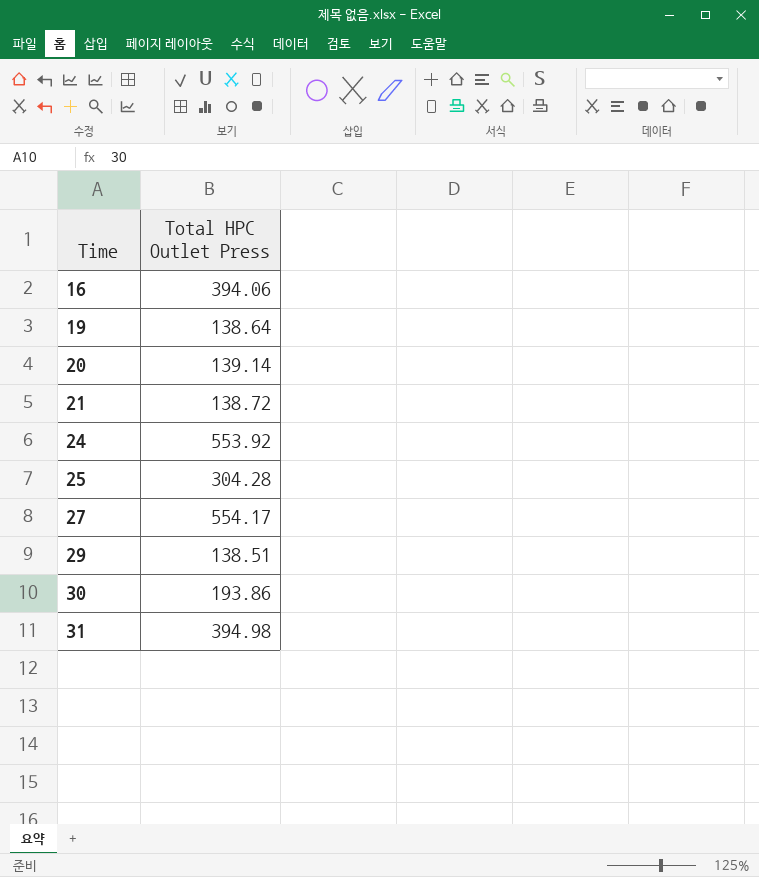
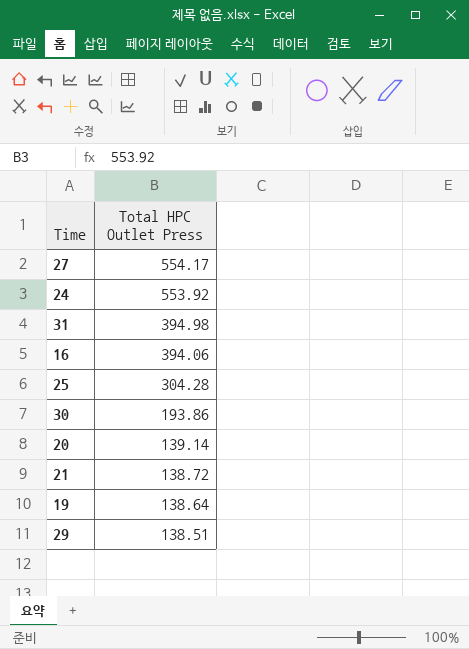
row order: Time ascending -> Total HPC Outlet Press descending

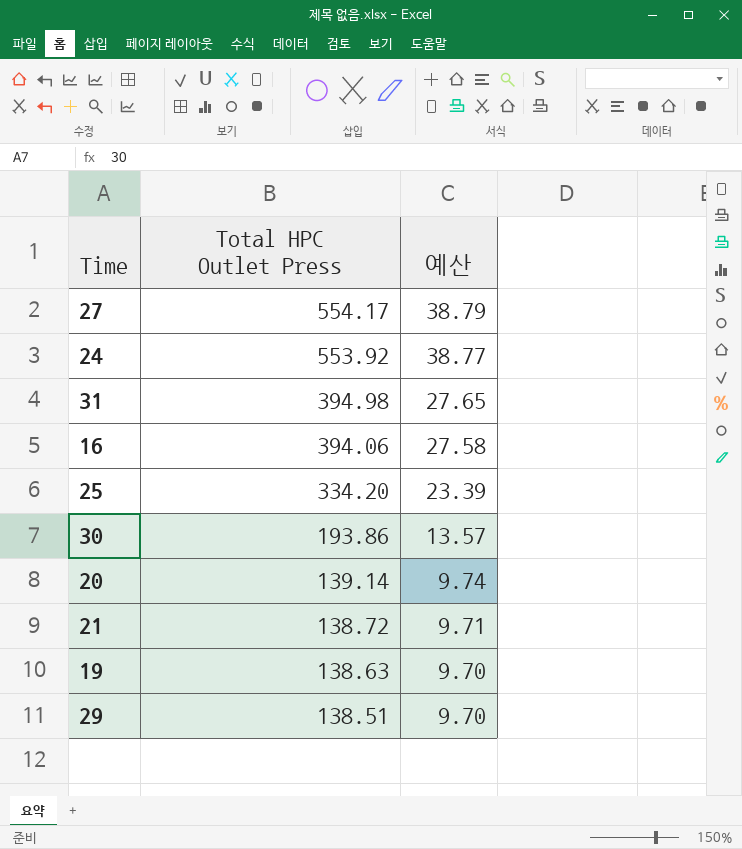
column 예산 | formula: none -> [Total HPC Outlet Press] * 0.07
25 | Total HPC Outlet Press: 304.28 -> 334.20
19 | Total HPC Outlet Press: 138.64 -> 138.63

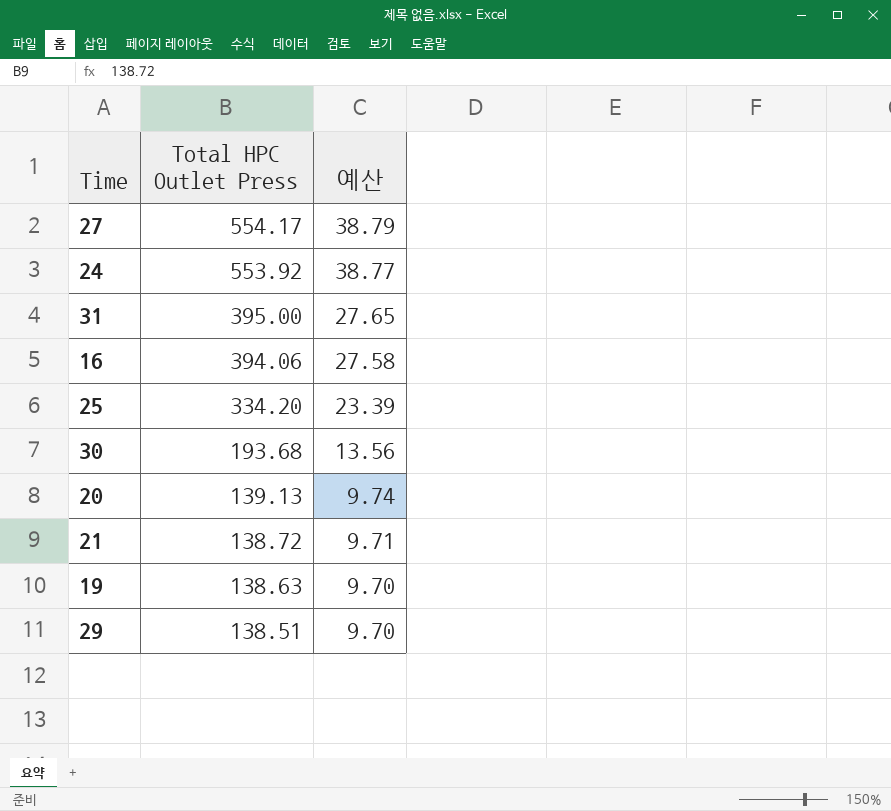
31 | Total HPC Outlet Press: 394.98 -> 395.00
30 | Total HPC Outlet Press: 193.86 -> 193.68
30 | 예산: 13.57 -> 13.56
20 | Total HPC Outlet Press: 139.14 -> 139.13

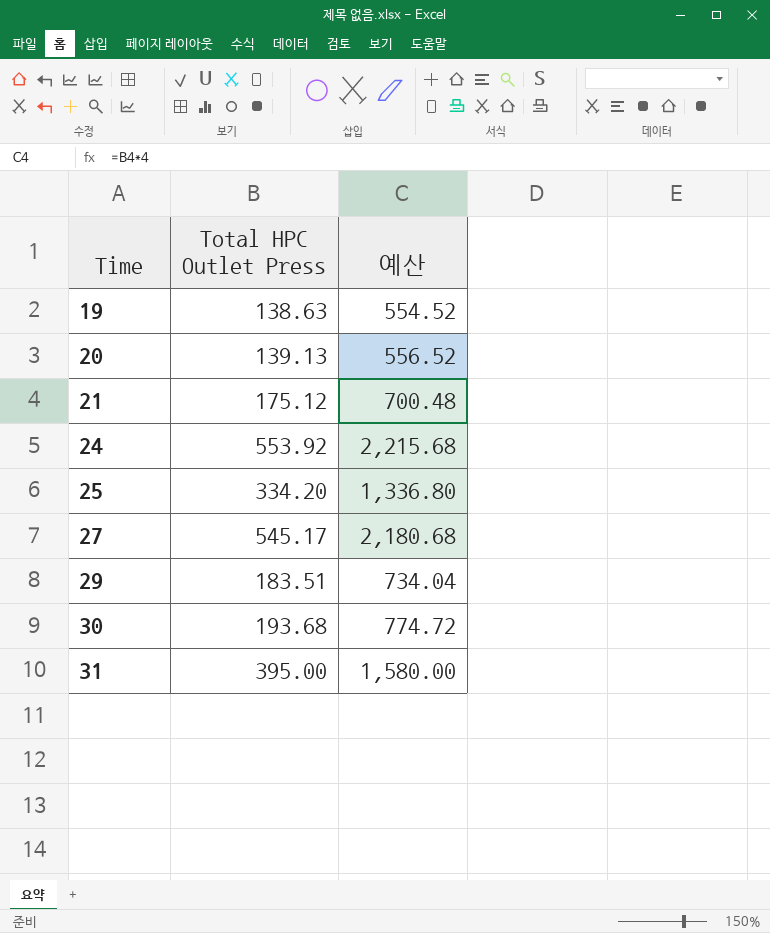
row order: Total HPC Outlet Press descending -> Time ascending
column 예산 | formula: [Total HPC Outlet Press] * 0.07 -> [Total HPC Outlet Press] * 4
row 16: 394.06 | 27.58 -> none
21 | Total HPC Outlet Press: 138.72 -> 175.12
27 | Total HPC Outlet Press: 554.17 -> 545.17
29 | Total HPC Outlet Press: 138.51 -> 183.51

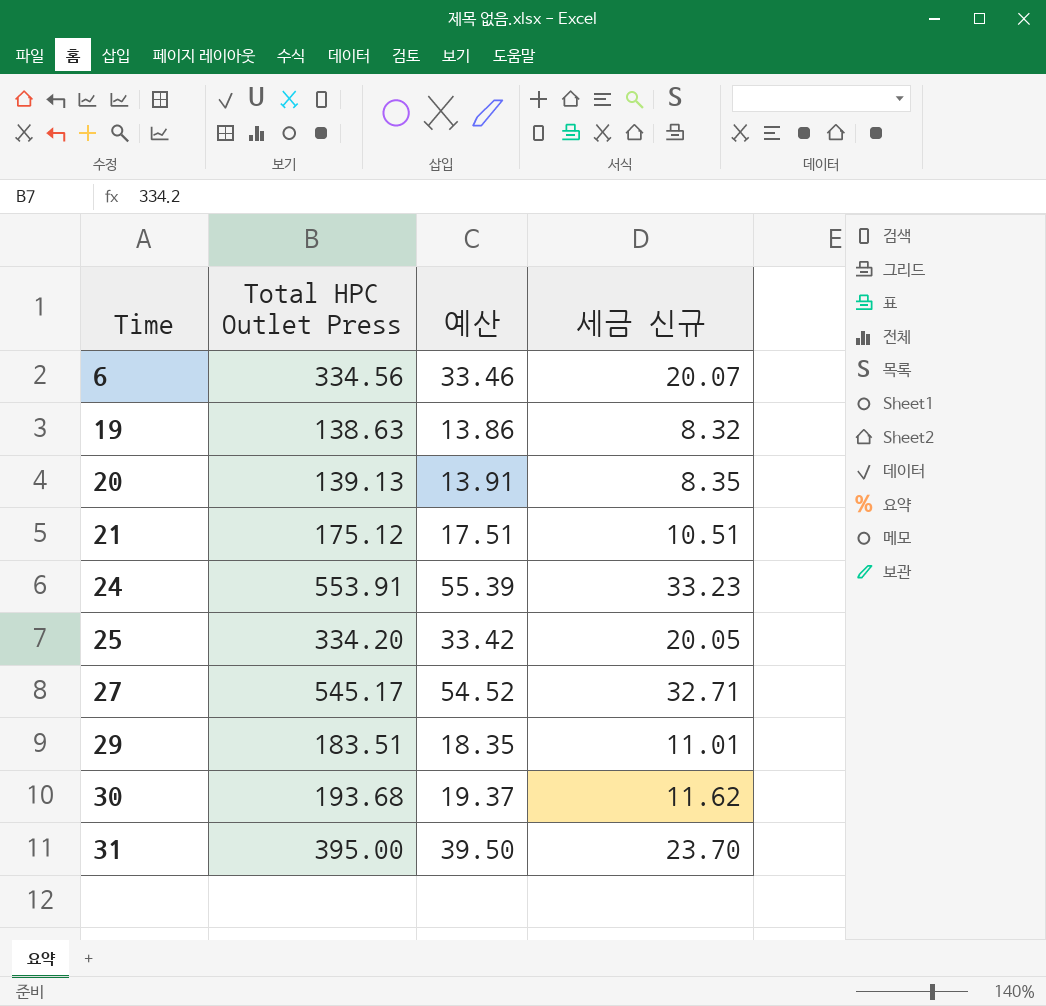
column 예산 | formula: [Total HPC Outlet Press] * 4 -> [Total HPC Outlet Press] * 0.1
column 세금 신규 | formula: none -> [Total HPC Outlet Press] * 0.06
row 6: none -> 334.56 | 33.46 | 20.07
24 | Total HPC Outlet Press: 553.92 -> 553.91

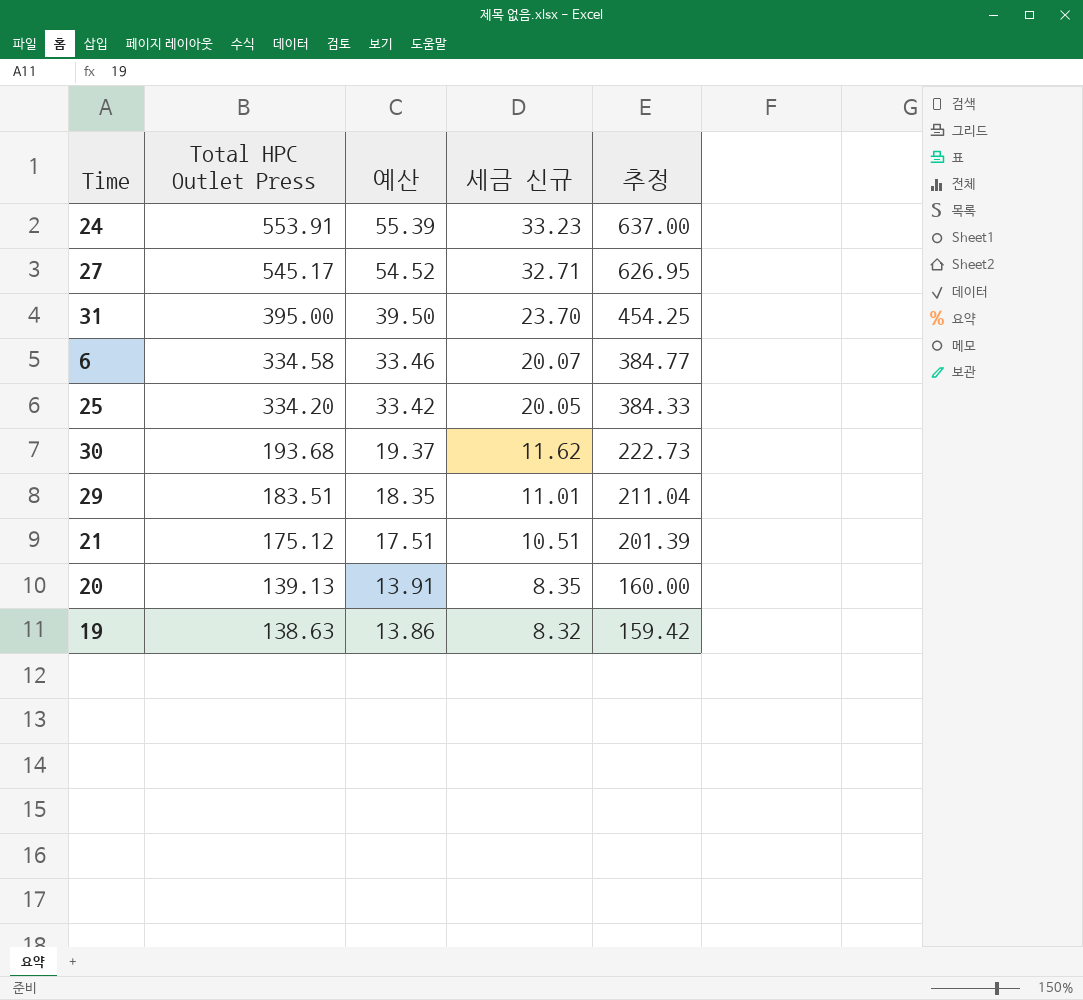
row order: Time ascending -> Total HPC Outlet Press descending
column 추정 | formula: none -> [Total HPC Outlet Press] * 1.15
6 | Total HPC Outlet Press: 334.56 -> 334.58

